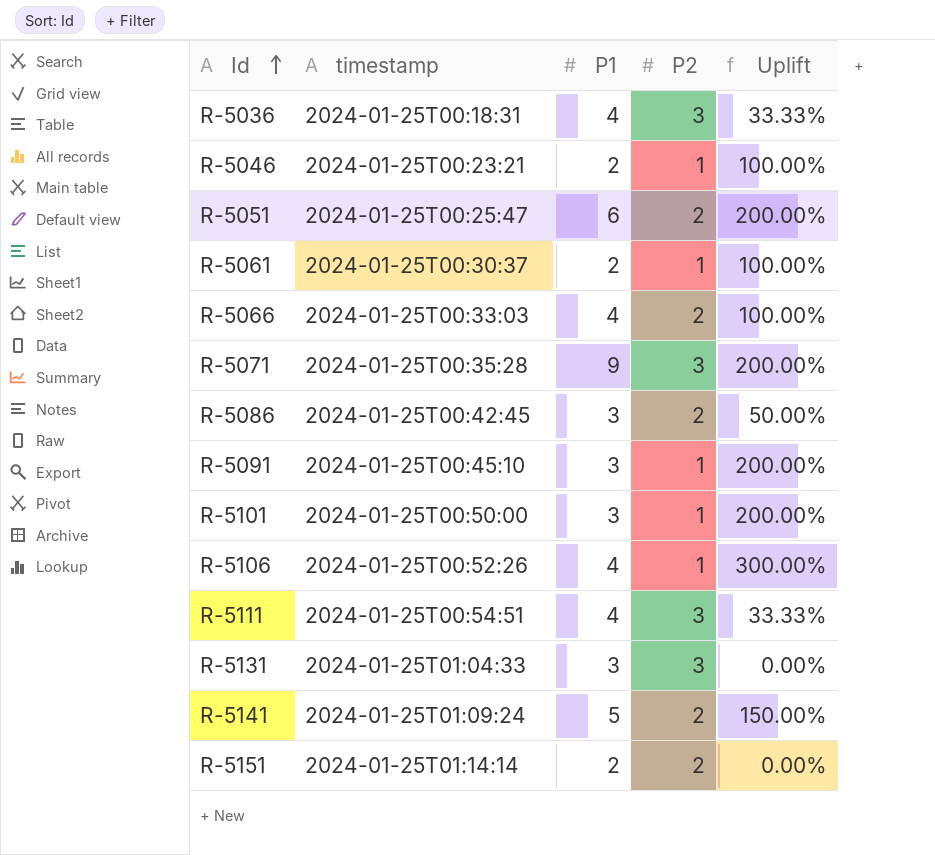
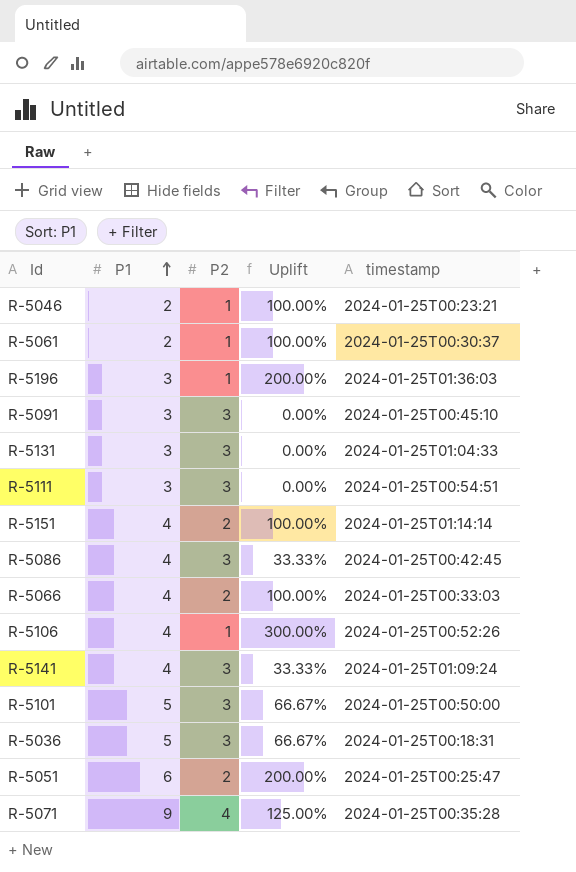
row order: Id ascending -> P1 ascending
column timestamp | position: 2 -> 5
row R-5196: none -> 3 | 1 | 200.00% | 2024-01-25T01:36:03
R-5091 | P2: 1 -> 3
R-5091 | Uplift: 200.00% -> 0.00%
R-5111 | P1: 4 -> 3
R-5111 | Uplift: 33.33% -> 0.00%
R-5151 | P1: 2 -> 4
R-5151 | Uplift: 0.00% -> 100.00%
R-5086 | P1: 3 -> 4
R-5086 | P2: 2 -> 3
R-5086 | Uplift: 50.00% -> 33.33%
R-5141 | P1: 5 -> 4
R-5141 | P2: 2 -> 3
R-5141 | Uplift: 150.00% -> 33.33%
R-5101 | P1: 3 -> 5
R-5101 | P2: 1 -> 3
R-5101 | Uplift: 200.00% -> 66.67%
R-5036 | P1: 4 -> 5
R-5036 | Uplift: 33.33% -> 66.67%
R-5071 | P2: 3 -> 4
R-5071 | Uplift: 200.00% -> 125.00%

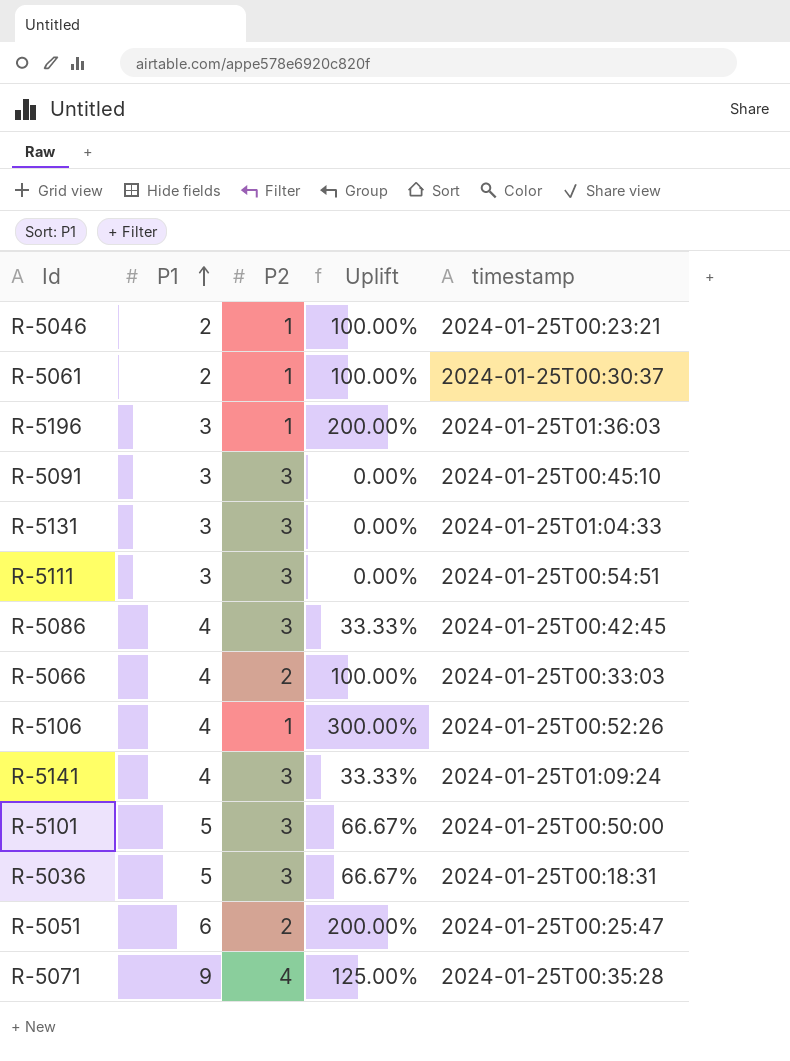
row R-5151: 4 | 2 | 100.00% | 2024-01-25T01:14:14 -> none

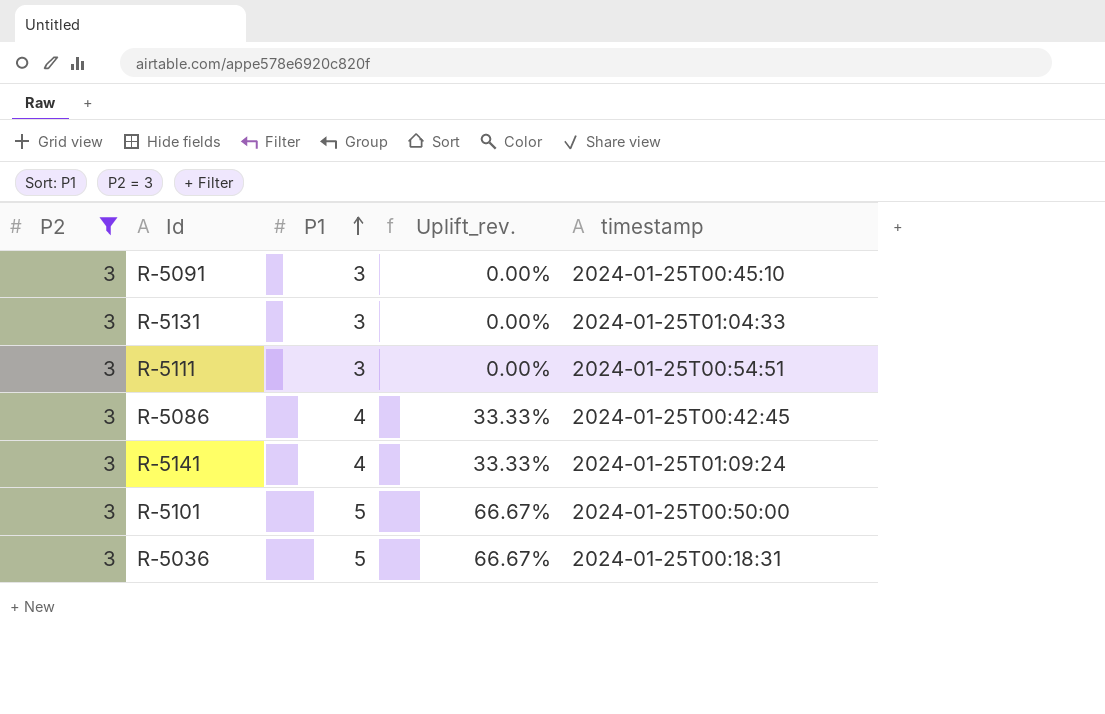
filter: none -> P2 = 3
column P2 | position: 3 -> 1
column name: Uplift -> Uplift_rev.

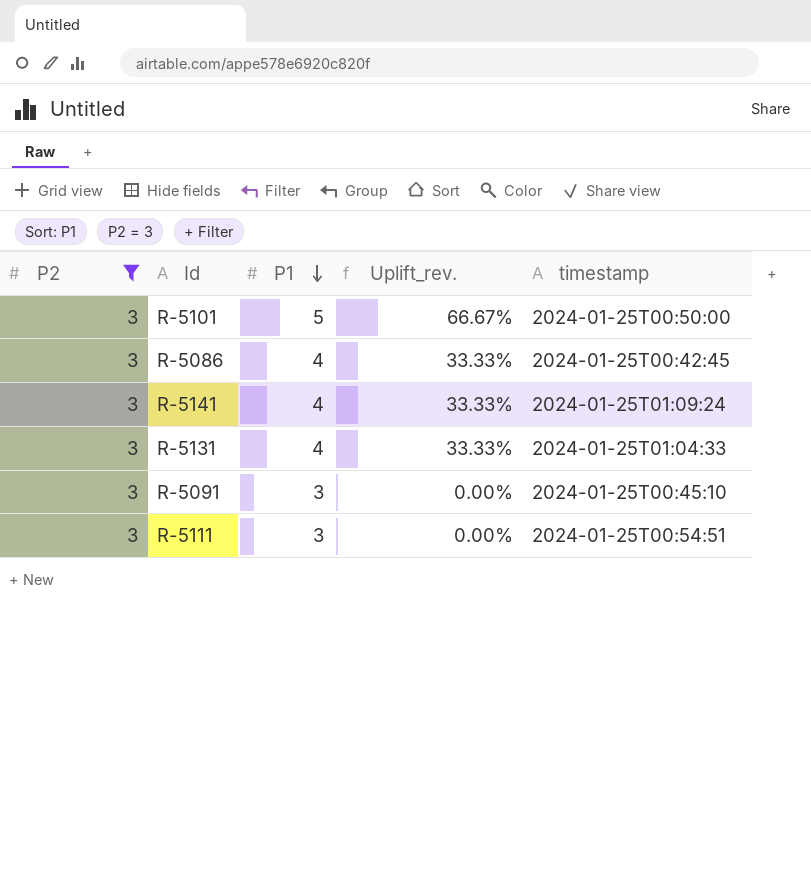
row order: P1 ascending -> P1 descending
row R-5036: 3 | 5 | 66.67% | 2024-01-25T00:18:31 -> none
R-5131 | P1: 3 -> 4
R-5131 | Uplift_rev.: 0.00% -> 33.33%

